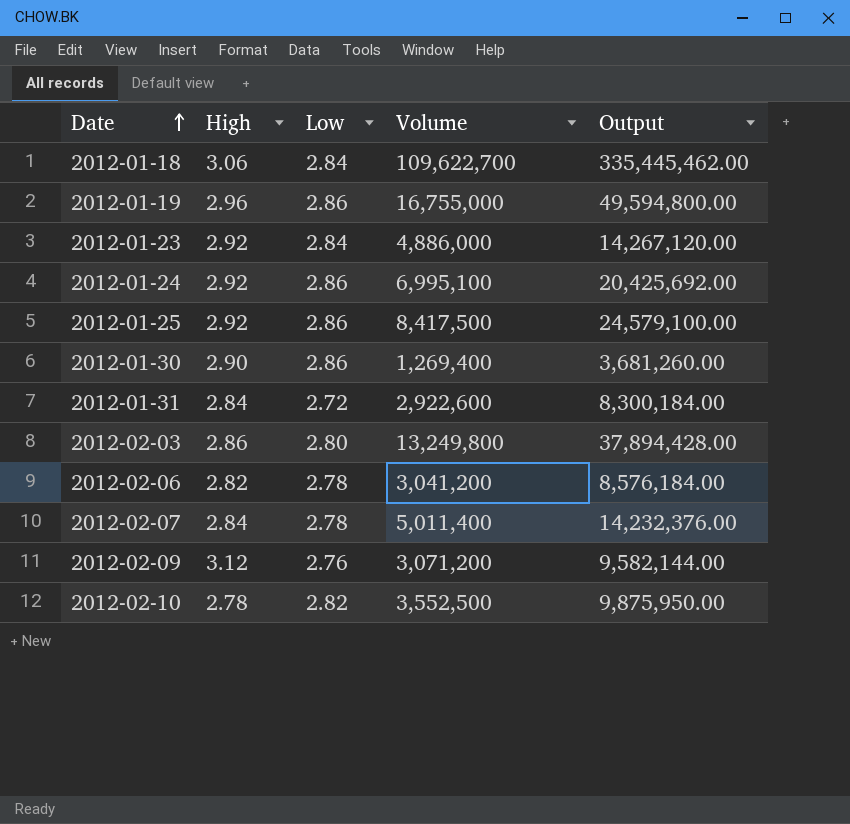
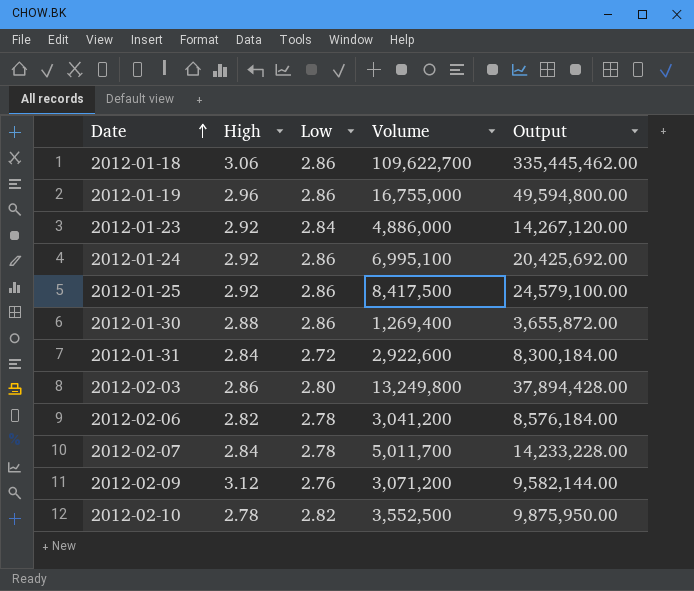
2012-01-18 | Low: 2.84 -> 2.86
2012-01-30 | High: 2.90 -> 2.88
2012-01-30 | Output: 3,681,260.00 -> 3,655,872.00
2012-02-07 | Volume: 5,011,400 -> 5,011,700
2012-02-07 | Output: 14,232,376.00 -> 14,233,228.00

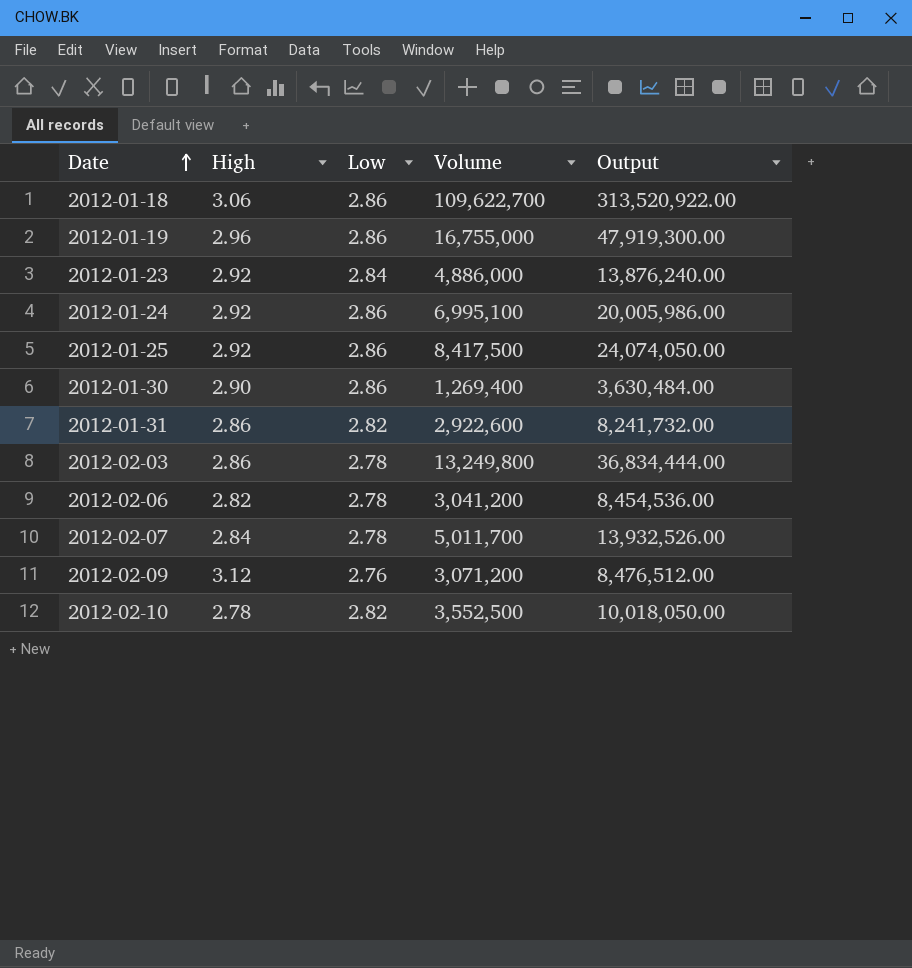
column Output | formula: [High] * [Volume] -> [Low] * [Volume]
2012-01-30 | High: 2.88 -> 2.90
2012-01-31 | High: 2.84 -> 2.86
2012-01-31 | Low: 2.72 -> 2.82
2012-02-03 | Low: 2.80 -> 2.78

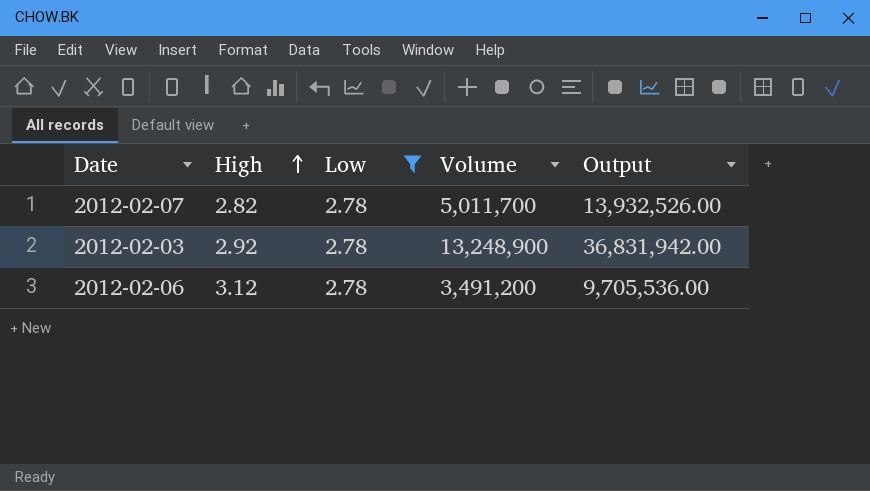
filter: none -> Low = 2.78
row order: Date ascending -> High ascending
2012-02-07 | High: 2.84 -> 2.82
2012-02-03 | High: 2.86 -> 2.92
2012-02-03 | Volume: 13,249,800 -> 13,248,900
2012-02-03 | Output: 36,834,444.00 -> 36,831,942.00
2012-02-06 | High: 2.82 -> 3.12
2012-02-06 | Volume: 3,041,200 -> 3,491,200
2012-02-06 | Output: 8,454,536.00 -> 9,705,536.00

